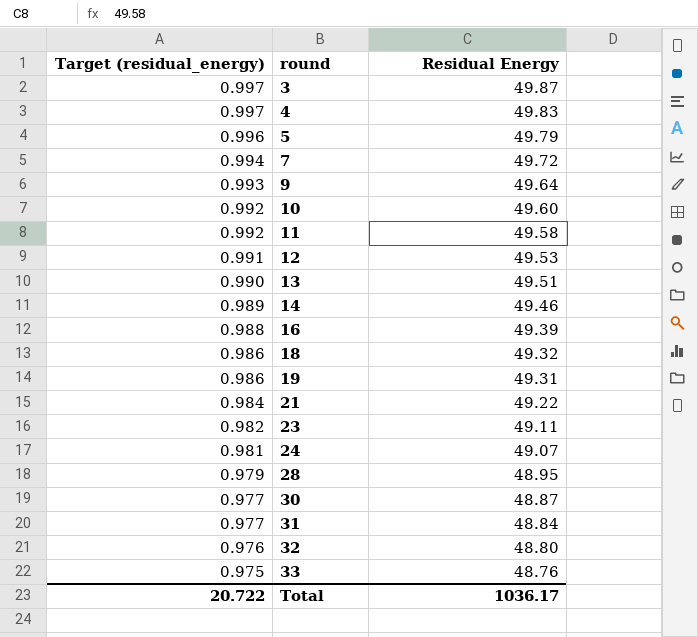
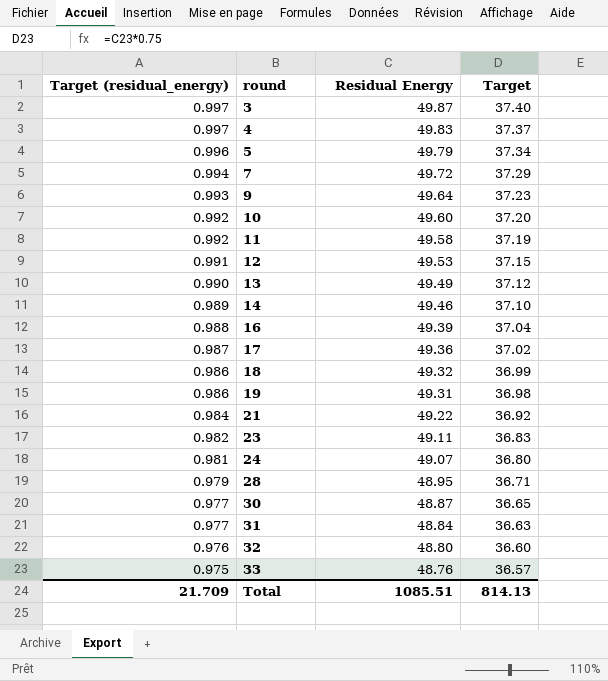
column Target | formula: none -> [Residual Energy] * 0.75
13 | Residual Energy: 49.51 -> 49.49
row 17: none -> 0.987 | 49.36 | 37.02
Total | Target (residual_energy): 20.722 -> 21.709
Total | Residual Energy: 1036.17 -> 1085.51

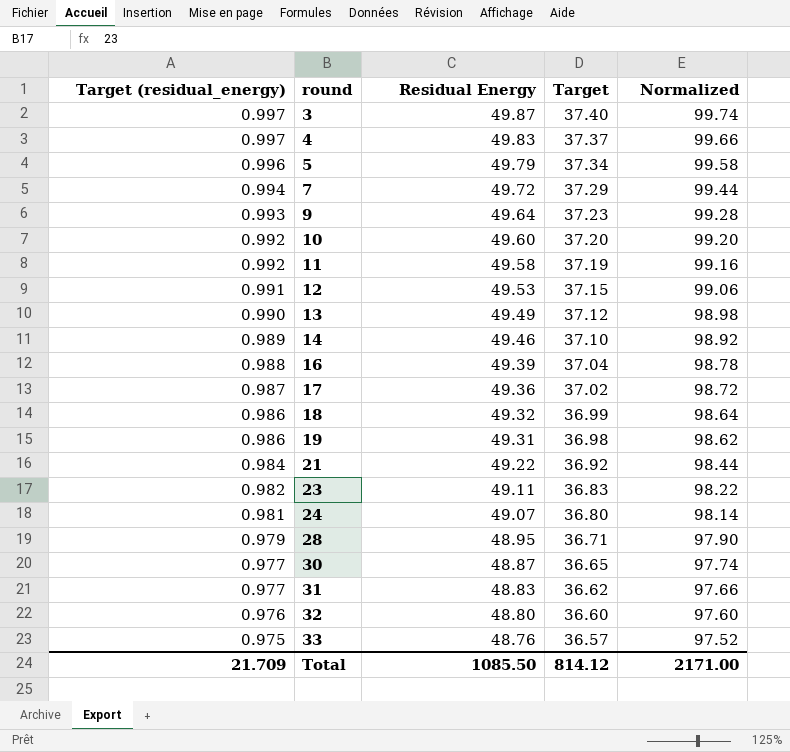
column Normalized | formula: none -> [Residual Energy] * 2
31 | Residual Energy: 48.84 -> 48.83
31 | Target: 36.63 -> 36.62
Total | Residual Energy: 1085.51 -> 1085.50
Total | Target: 814.13 -> 814.12

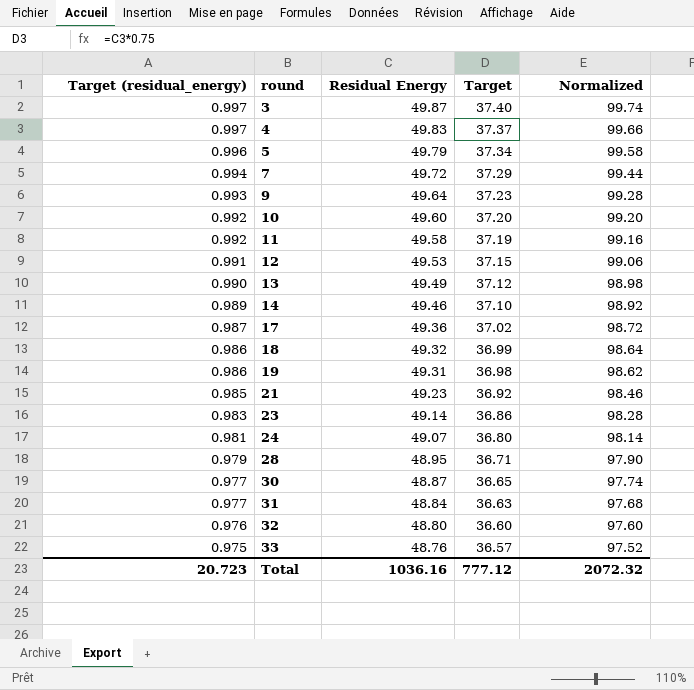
row 16: 0.988 | 49.39 | 37.04 | 98.78 -> none
21 | Target (residual_energy): 0.984 -> 0.985
21 | Residual Energy: 49.22 -> 49.23
21 | Normalized: 98.44 -> 98.46
23 | Target (residual_energy): 0.982 -> 0.983
23 | Residual Energy: 49.11 -> 49.14
23 | Target: 36.83 -> 36.86
23 | Normalized: 98.22 -> 98.28
31 | Residual Energy: 48.83 -> 48.84
31 | Target: 36.62 -> 36.63
31 | Normalized: 97.66 -> 97.68
Total | Target (residual_energy): 21.709 -> 20.723
Total | Residual Energy: 1085.50 -> 1036.16
Total | Target: 814.12 -> 777.12
Total | Normalized: 2171.00 -> 2072.32

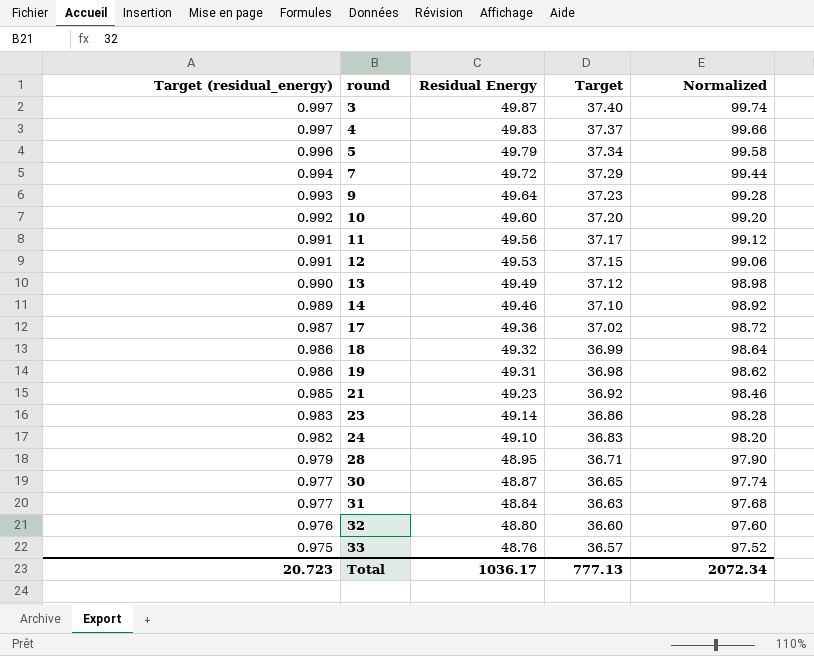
11 | Target (residual_energy): 0.992 -> 0.991
11 | Residual Energy: 49.58 -> 49.56
11 | Target: 37.19 -> 37.17
11 | Normalized: 99.16 -> 99.12
24 | Target (residual_energy): 0.981 -> 0.982
24 | Residual Energy: 49.07 -> 49.10
24 | Target: 36.80 -> 36.83
24 | Normalized: 98.14 -> 98.20
Total | Residual Energy: 1036.16 -> 1036.17
Total | Target: 777.12 -> 777.13
Total | Normalized: 2072.32 -> 2072.34

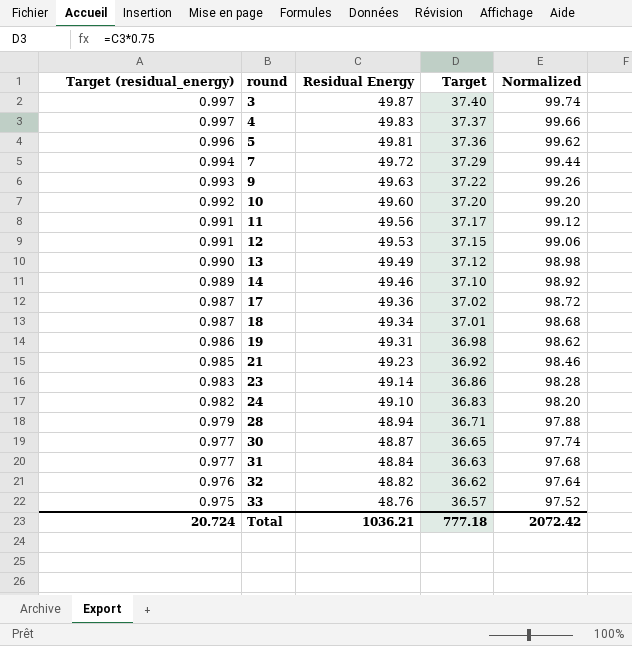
5 | Residual Energy: 49.79 -> 49.81
5 | Target: 37.34 -> 37.36
5 | Normalized: 99.58 -> 99.62
9 | Residual Energy: 49.64 -> 49.63
9 | Target: 37.23 -> 37.22
9 | Normalized: 99.28 -> 99.26
18 | Target (residual_energy): 0.986 -> 0.987
18 | Residual Energy: 49.32 -> 49.34
18 | Target: 36.99 -> 37.01
18 | Normalized: 98.64 -> 98.68
28 | Residual Energy: 48.95 -> 48.94
28 | Normalized: 97.90 -> 97.88
32 | Residual Energy: 48.80 -> 48.82
32 | Target: 36.60 -> 36.62
32 | Normalized: 97.60 -> 97.64
Total | Target (residual_energy): 20.723 -> 20.724
Total | Residual Energy: 1036.17 -> 1036.21
Total | Target: 777.13 -> 777.18
Total | Normalized: 2072.34 -> 2072.42

